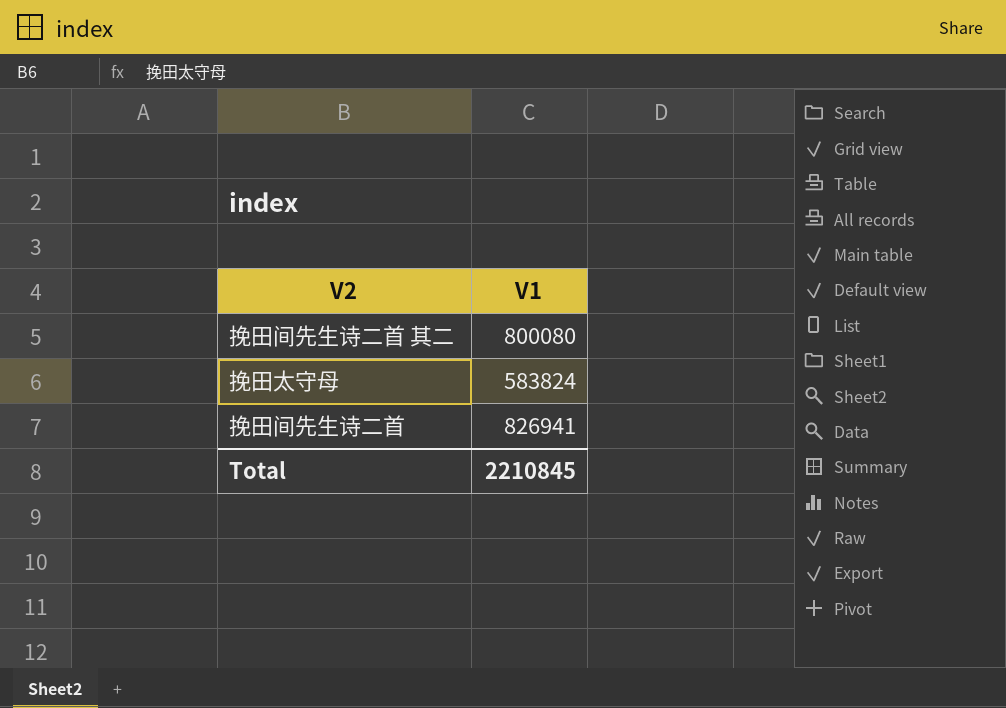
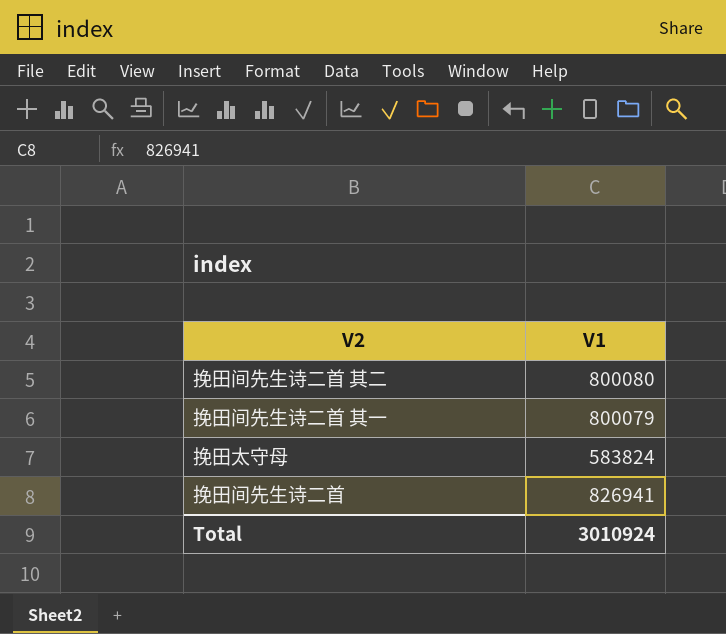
row 挽田间先生诗二首 其一: none -> 800079
Total | V1: 2210845 -> 3010924

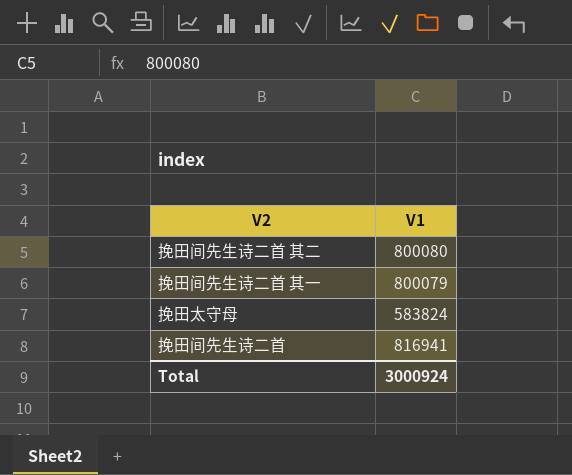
挽田间先生诗二首 | V1: 826941 -> 816941
Total | V1: 3010924 -> 3000924

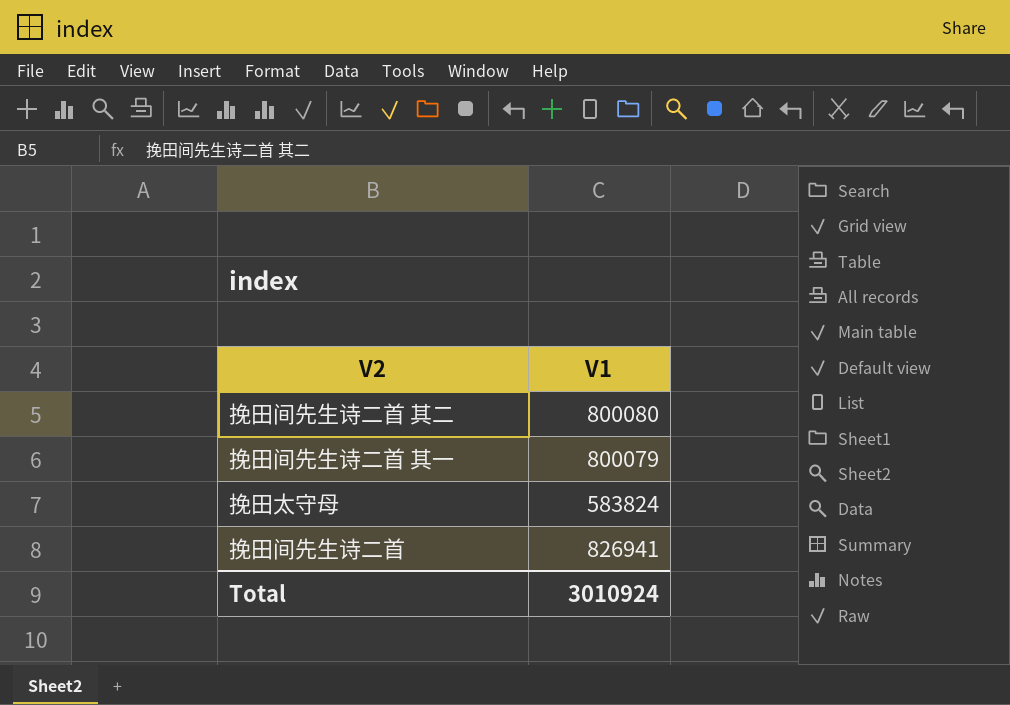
挽田间先生诗二首 | V1: 816941 -> 826941
Total | V1: 3000924 -> 3010924

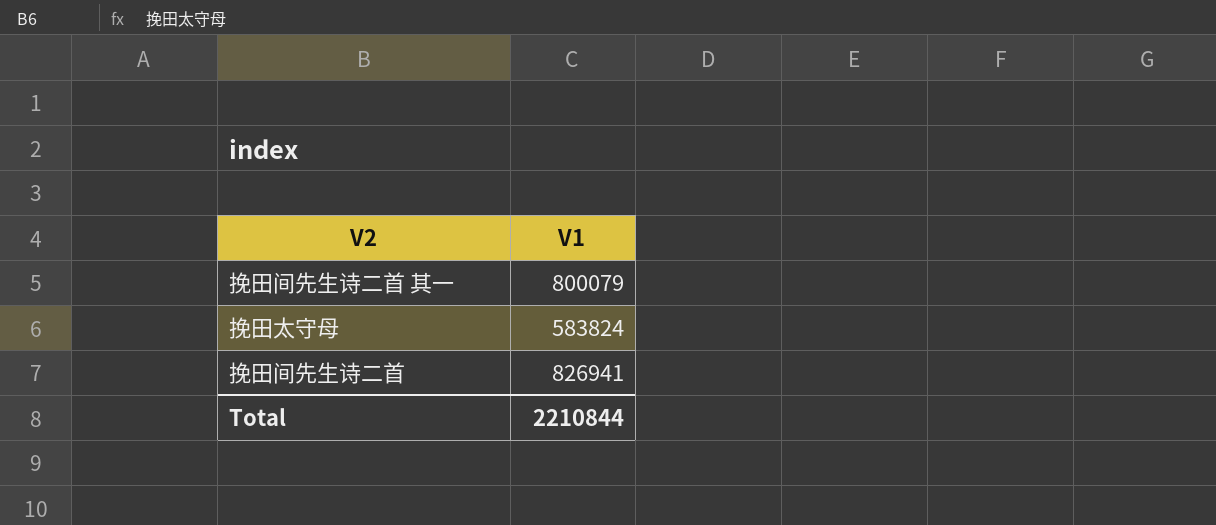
row 挽田间先生诗二首 其二: 800080 -> none
Total | V1: 3010924 -> 2210844

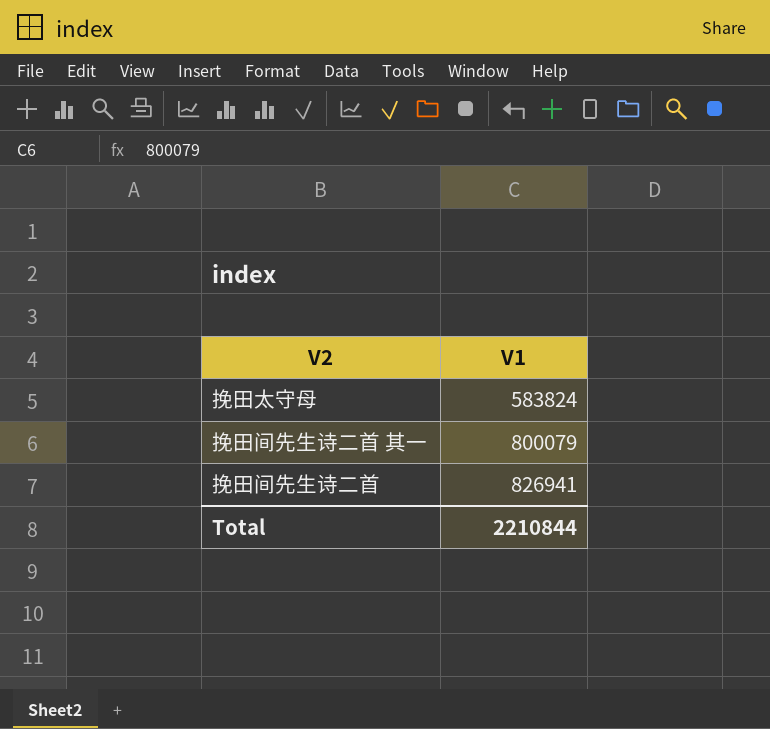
row order: none -> V1 ascending

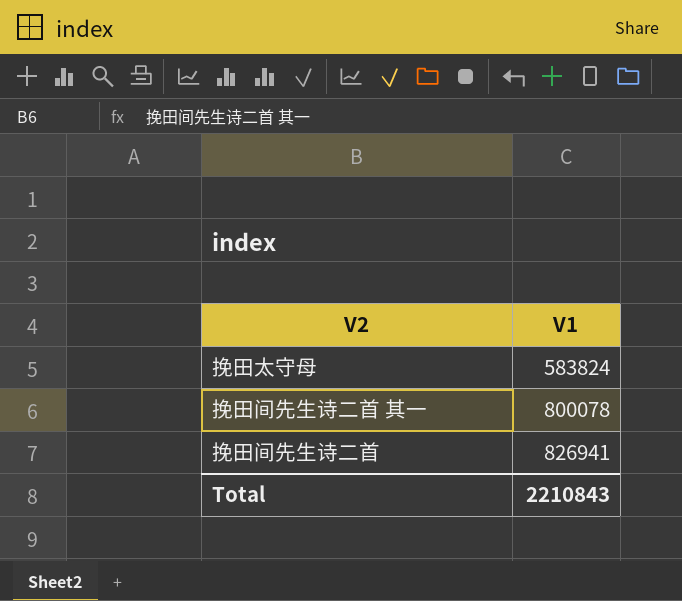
挽田间先生诗二首 其一 | V1: 800079 -> 800078
Total | V1: 2210844 -> 2210843

